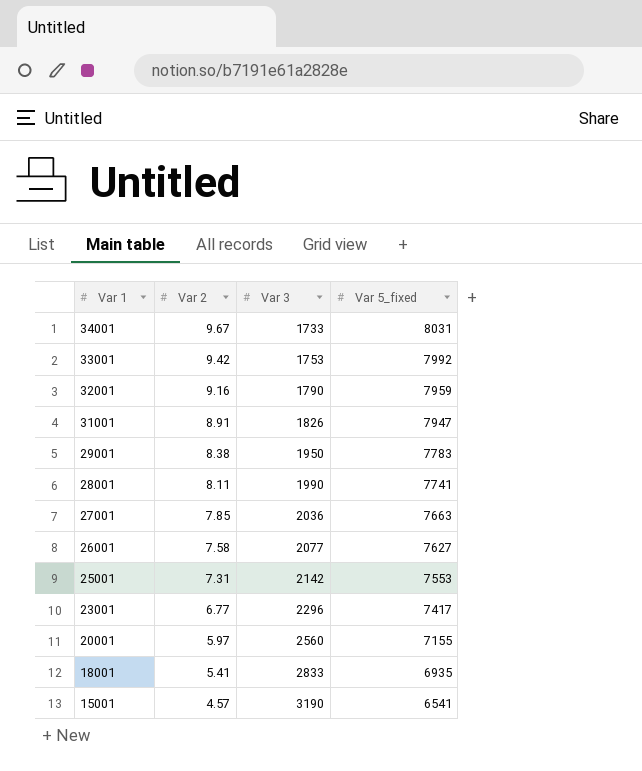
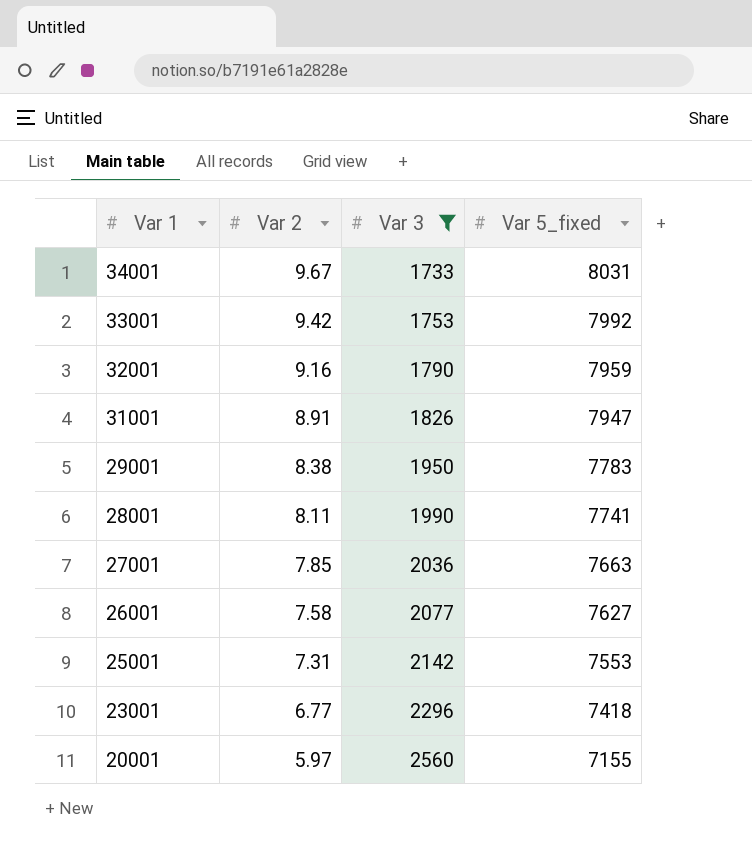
filter: none -> Var 3 <= 2560
23001 | Var 5_fixed: 7417 -> 7418

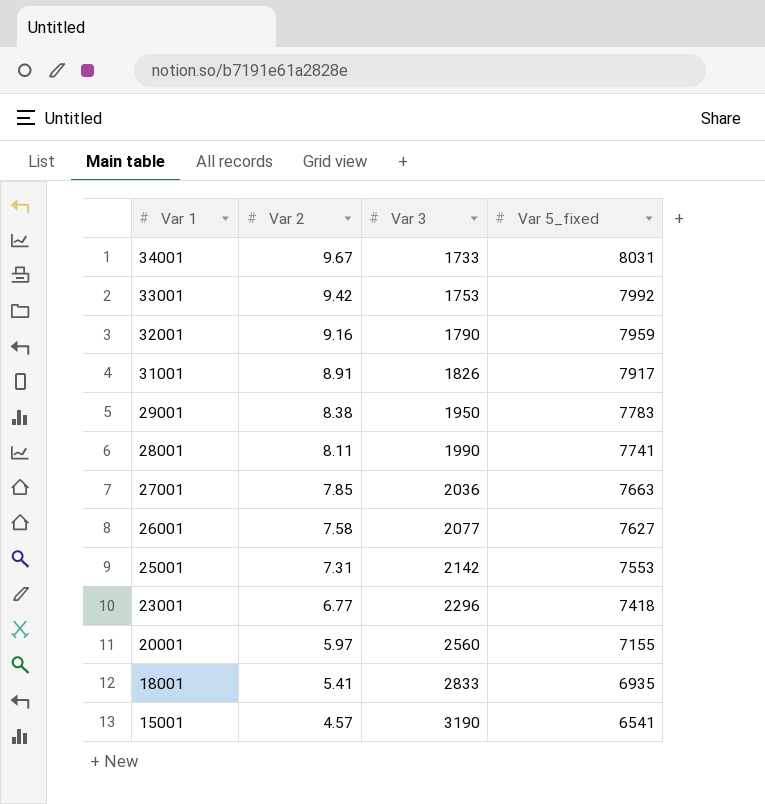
filter: Var 3 <= 2560 -> none
31001 | Var 5_fixed: 7947 -> 7917

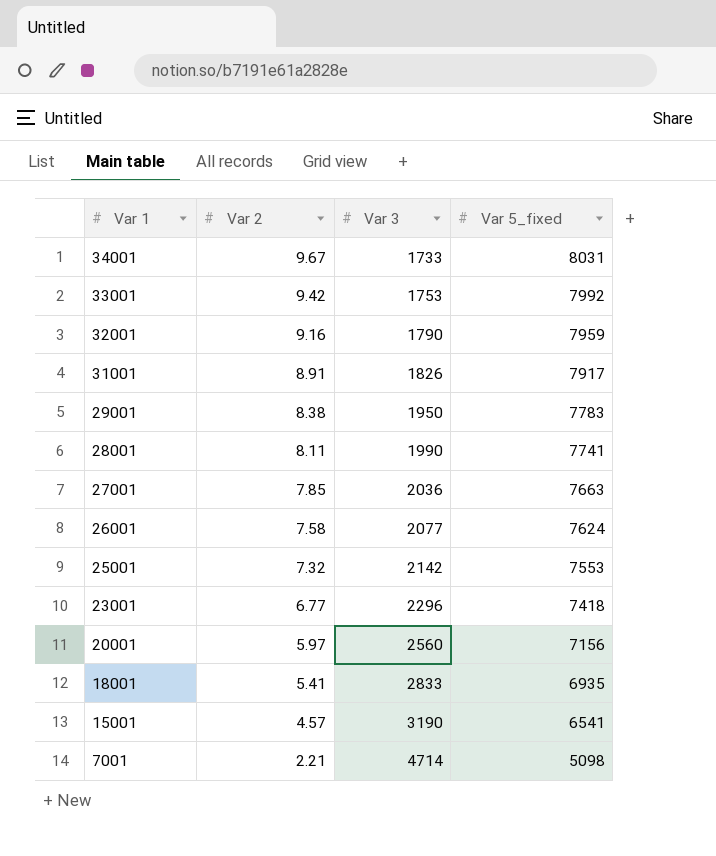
26001 | Var 5_fixed: 7627 -> 7624
25001 | Var 2: 7.31 -> 7.32
20001 | Var 5_fixed: 7155 -> 7156
row 7001: none -> 2.21 | 4714 | 5098

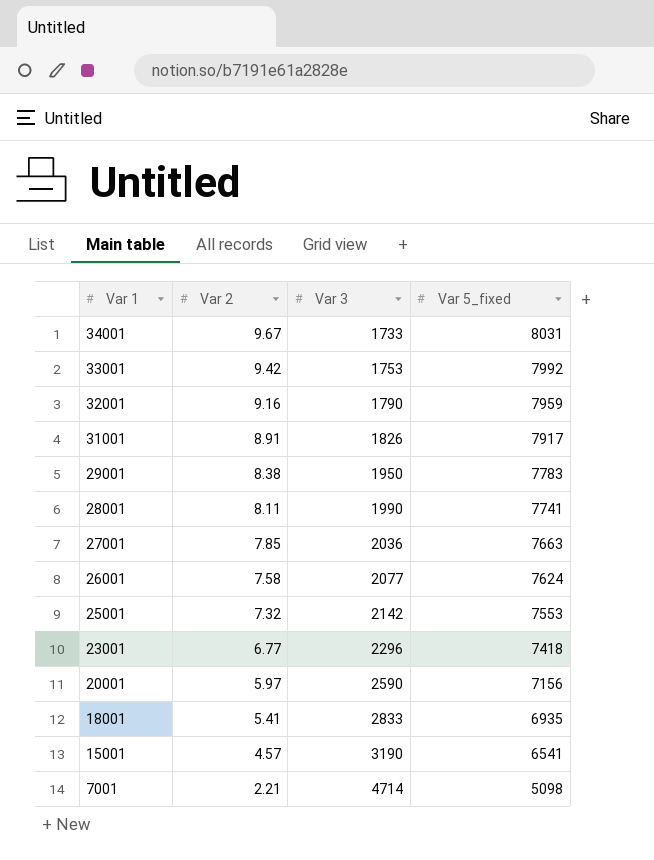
20001 | Var 3: 2560 -> 2590

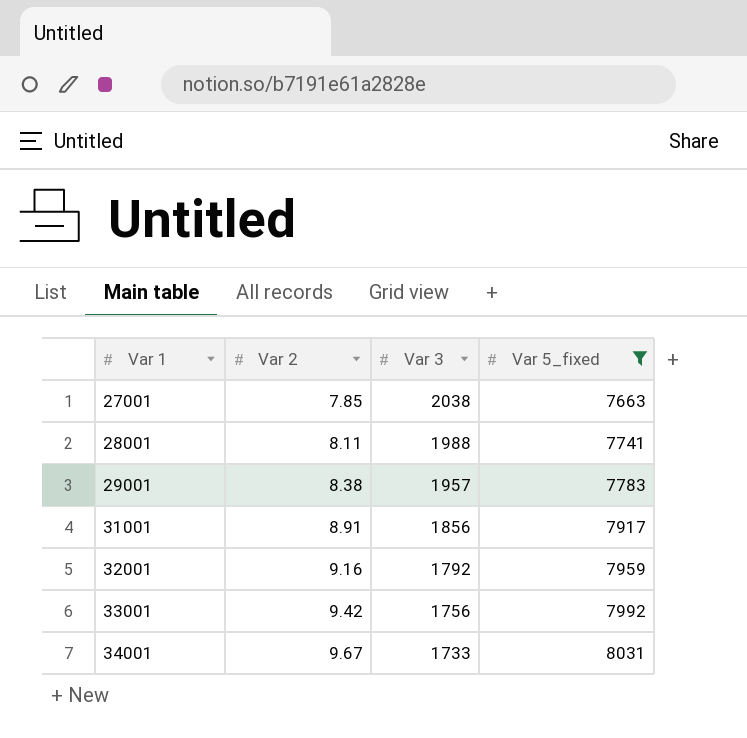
filter: none -> Var 5_fixed >= 7663
row order: Var 1 descending -> Var 1 ascending
27001 | Var 3: 2036 -> 2038
28001 | Var 3: 1990 -> 1988
29001 | Var 3: 1950 -> 1957
31001 | Var 3: 1826 -> 1856
32001 | Var 3: 1790 -> 1792
33001 | Var 3: 1753 -> 1756

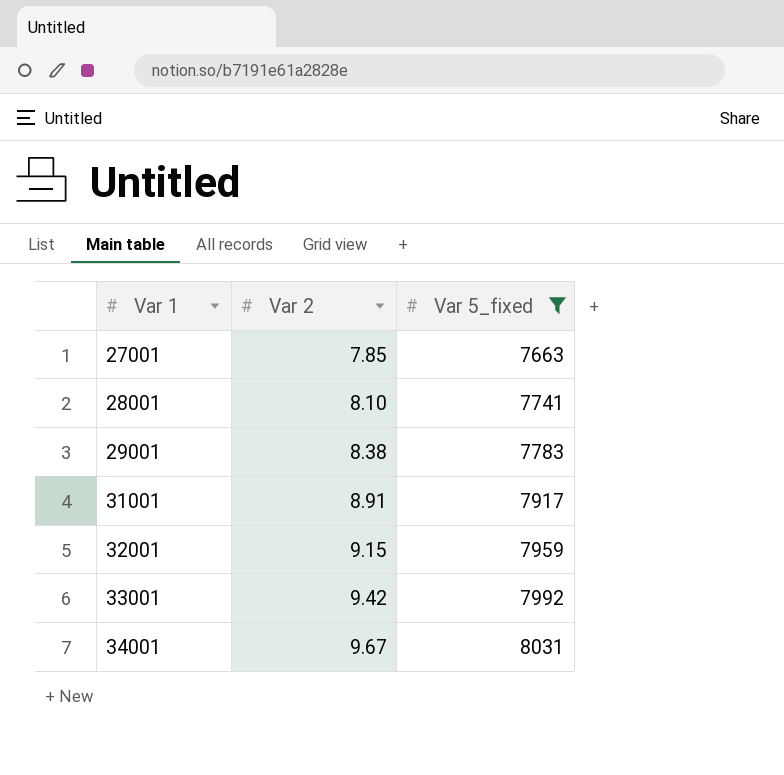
column Var 3 | position: 3 -> none
28001 | Var 2: 8.11 -> 8.10
32001 | Var 2: 9.16 -> 9.15

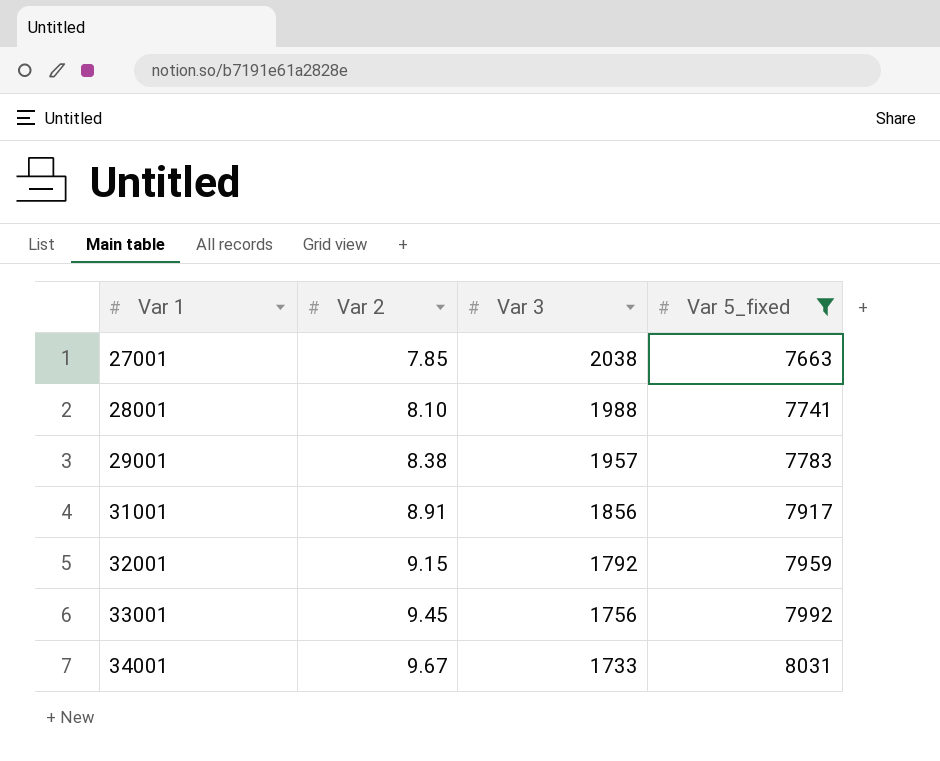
column Var 3 | position: none -> 3
33001 | Var 2: 9.42 -> 9.45

